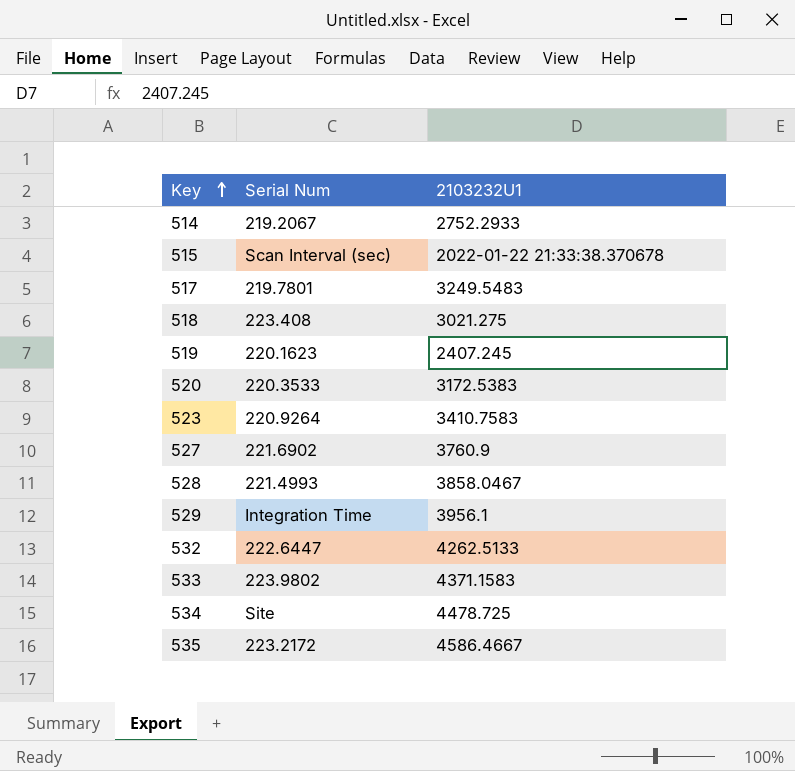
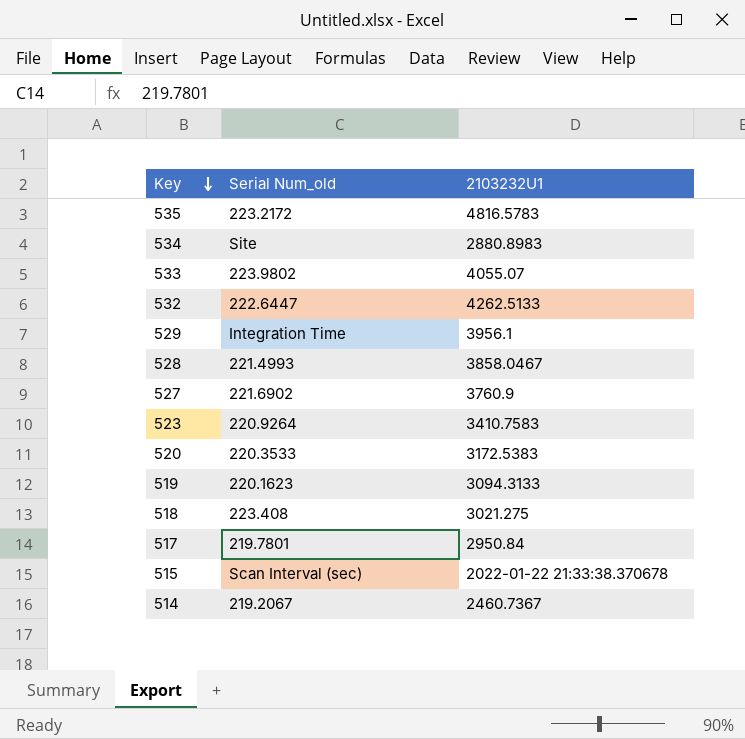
row order: Key ascending -> Key descending
column name: Serial Num -> Serial Num_old
535 | 2103232U1: 4586.4667 -> 4816.5783
534 | 2103232U1: 4478.725 -> 2880.8983
533 | 2103232U1: 4371.1583 -> 4055.07
519 | 2103232U1: 2407.245 -> 3094.3133
517 | 2103232U1: 3249.5483 -> 2950.84
514 | 2103232U1: 2752.2933 -> 2460.7367

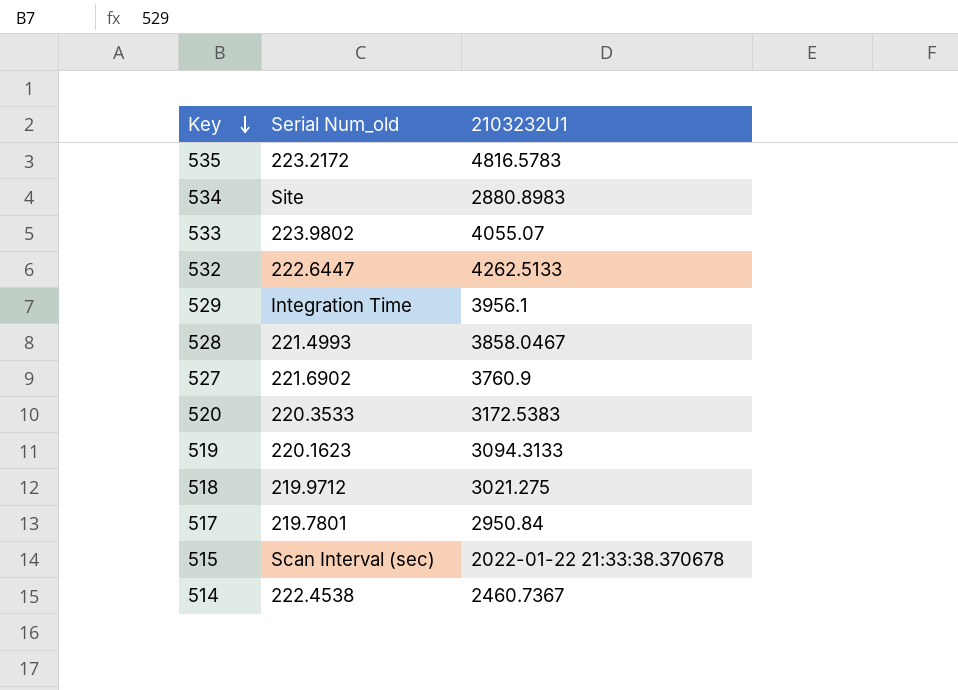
row 523: 220.9264 | 3410.7583 -> none
518 | Serial Num_old: 223.408 -> 219.9712
514 | Serial Num_old: 219.2067 -> 222.4538

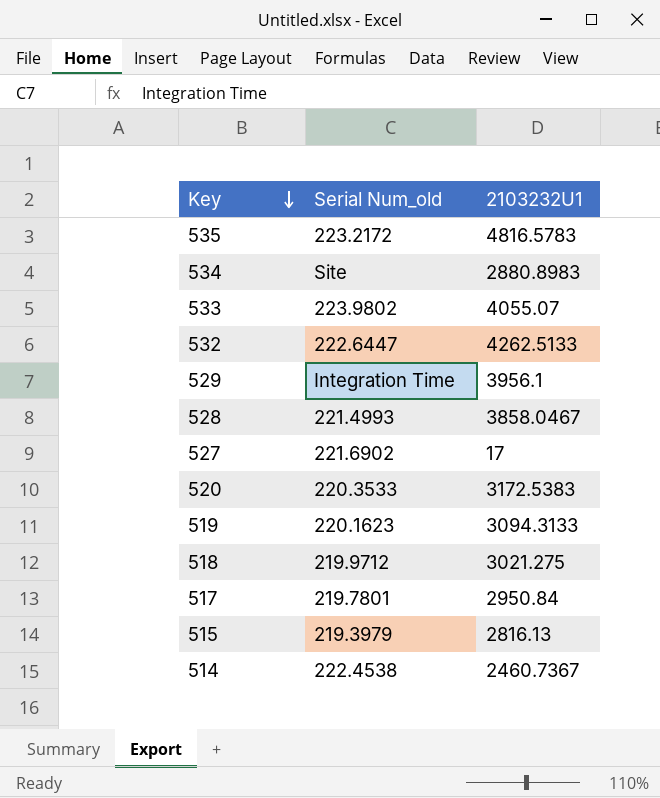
527 | 2103232U1: 3760.9 -> 17
515 | Serial Num_old: Scan Interval (sec) -> 219.3979
515 | 2103232U1: 2022-01-22 21:33:38.370678 -> 2816.13

